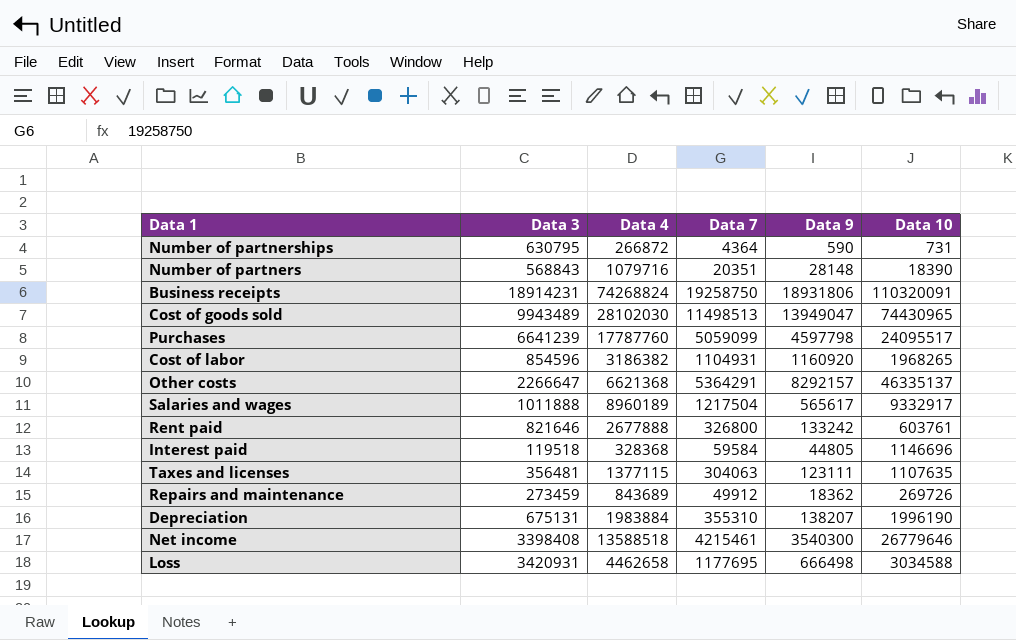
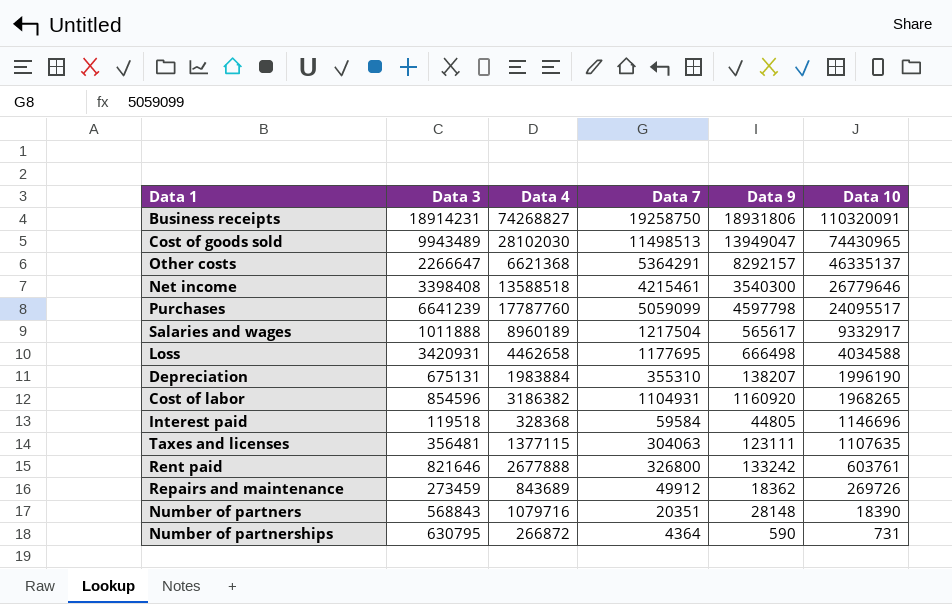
row order: none -> Data 10 descending
Business receipts | Data 4: 74268824 -> 74268827
Loss | Data 10: 3034588 -> 4034588

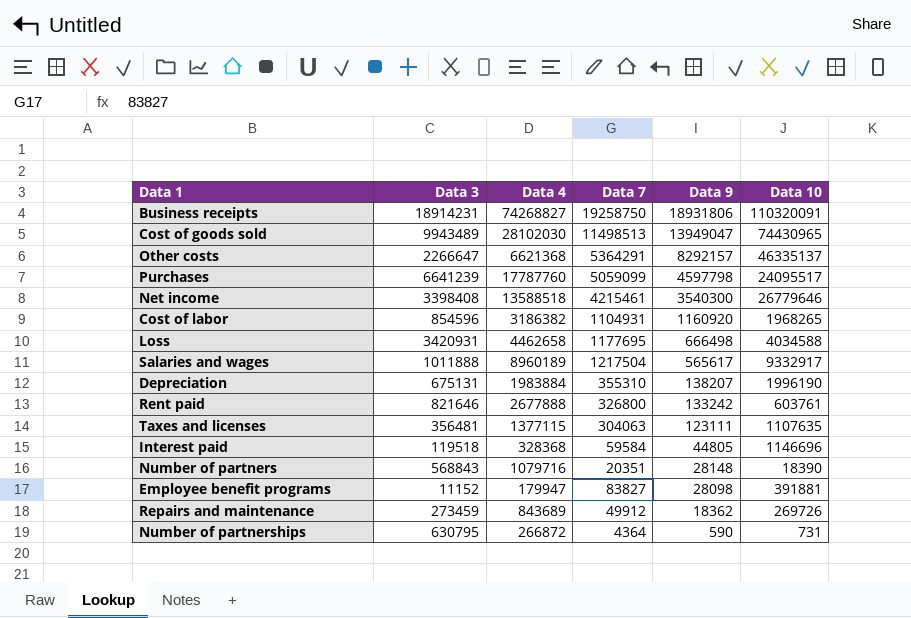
row order: Data 10 descending -> Data 9 descending
row Employee benefit programs: none -> 11152 | 179947 | 83827 | 28098 | 391881

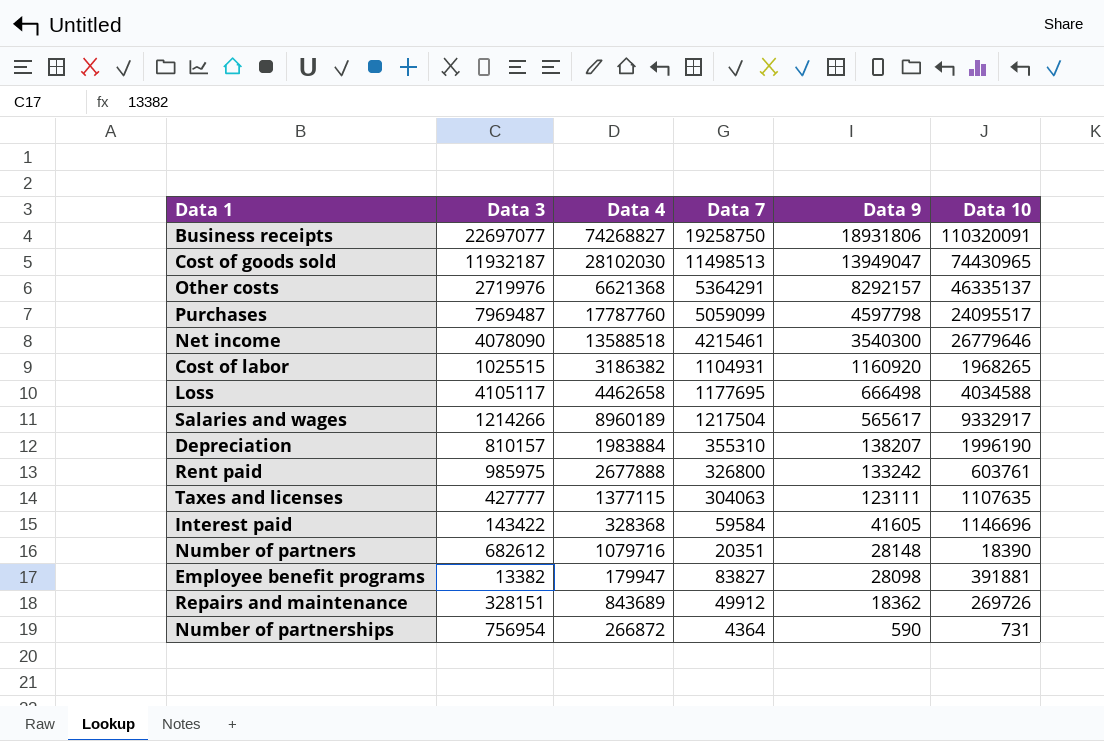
Business receipts | Data 3: 18914231 -> 22697077
Cost of goods sold | Data 3: 9943489 -> 11932187
Other costs | Data 3: 2266647 -> 2719976
Purchases | Data 3: 6641239 -> 7969487
Net income | Data 3: 3398408 -> 4078090
Cost of labor | Data 3: 854596 -> 1025515
Loss | Data 3: 3420931 -> 4105117
Salaries and wages | Data 3: 1011888 -> 1214266
Depreciation | Data 3: 675131 -> 810157
Rent paid | Data 3: 821646 -> 985975
Taxes and licenses | Data 3: 356481 -> 427777
Interest paid | Data 3: 119518 -> 143422
Interest paid | Data 9: 44805 -> 41605
Number of partners | Data 3: 568843 -> 682612
Employee benefit programs | Data 3: 11152 -> 13382
Repairs and maintenance | Data 3: 273459 -> 328151
Number of partnerships | Data 3: 630795 -> 756954

